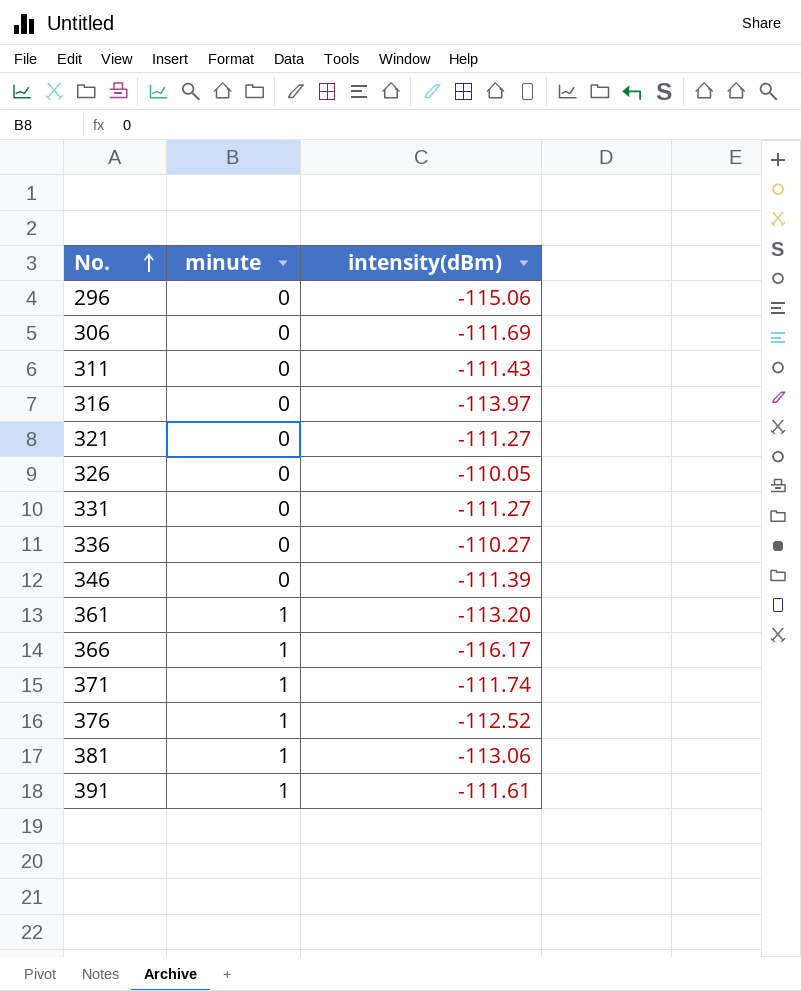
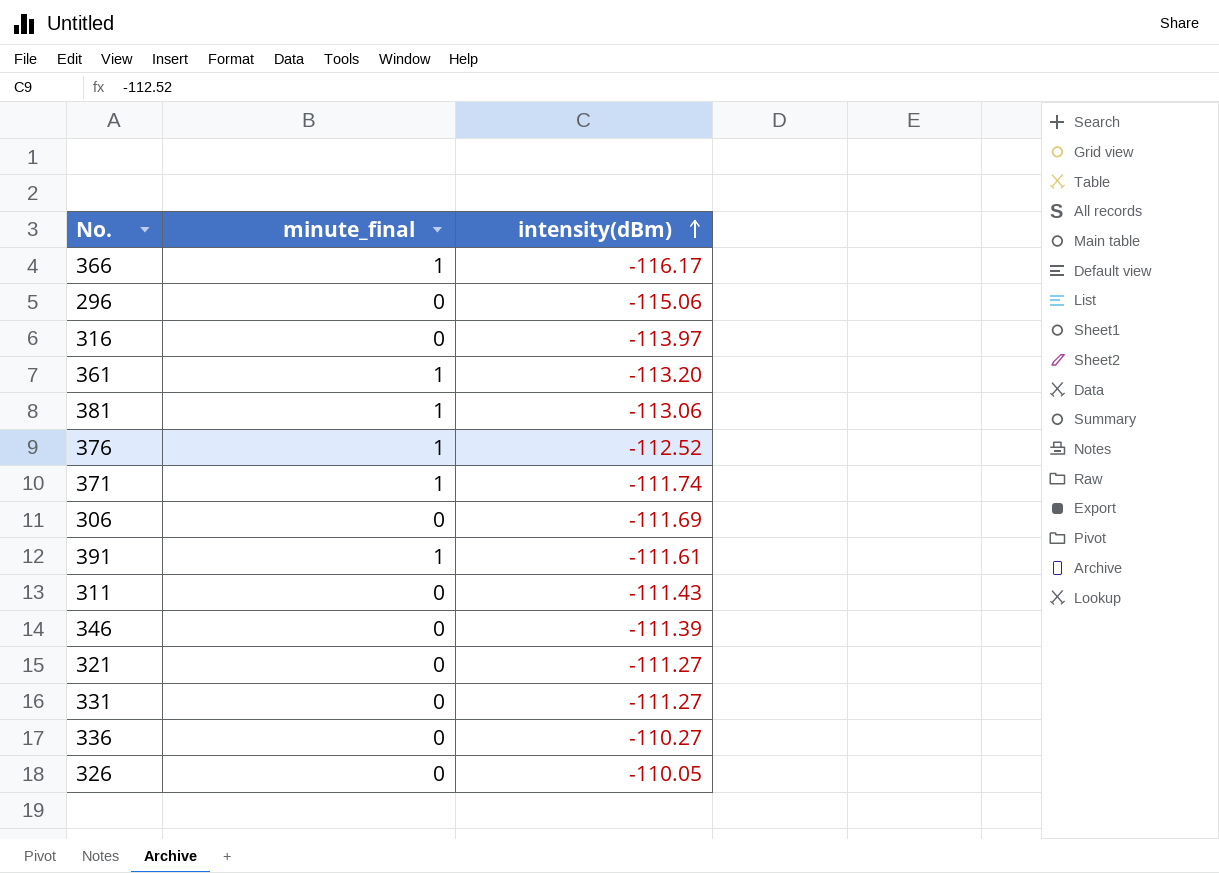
row order: No. ascending -> intensity(dBm) ascending
column name: minute -> minute_final

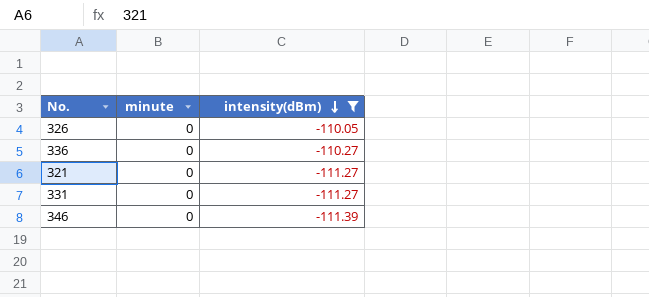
filter: none -> intensity(dBm) >= -111.39
row order: intensity(dBm) ascending -> intensity(dBm) descending
column name: minute_final -> minute

